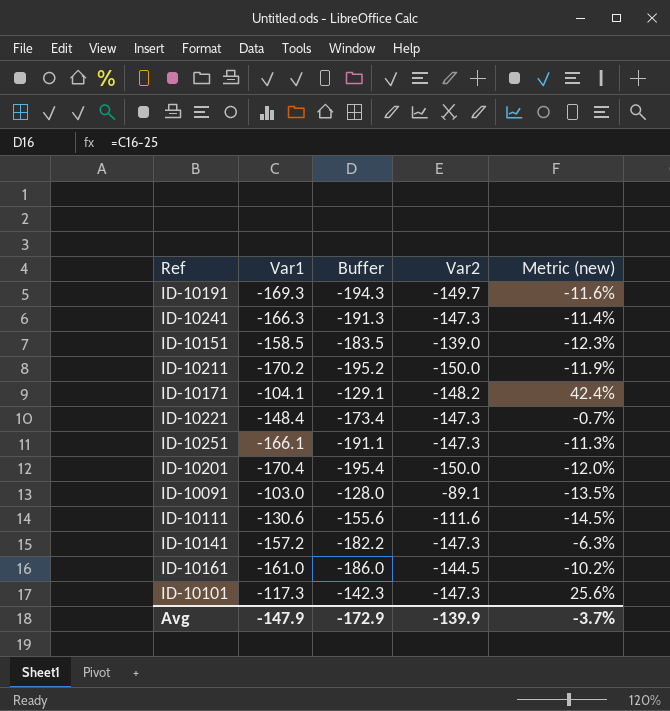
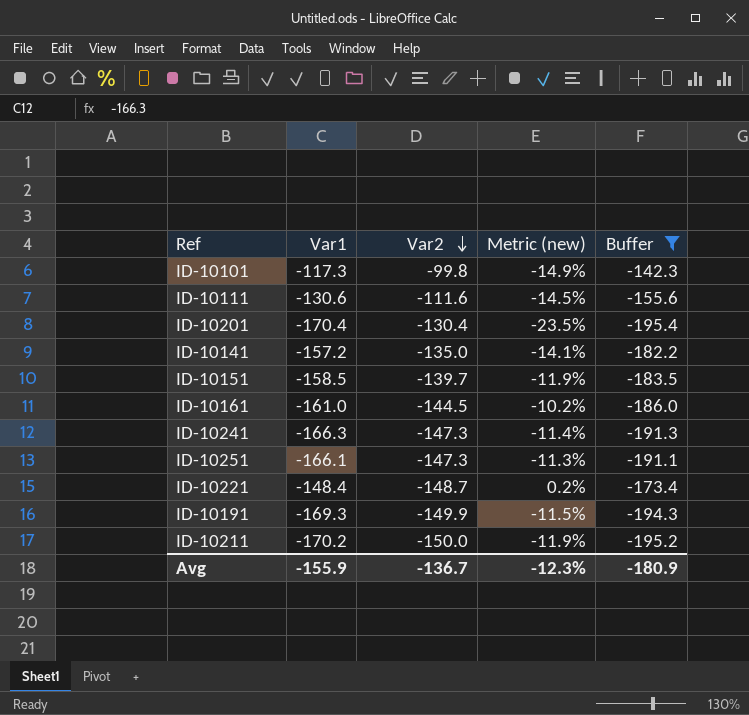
filter: none -> Buffer <= -142.3
row order: none -> Var2 descending
column Buffer | position: 3 -> 5
ID-10101 | Var2: -147.3 -> -99.8
ID-10101 | Metric (new): 25.6% -> -14.9%
ID-10201 | Var2: -150.0 -> -130.4
ID-10201 | Metric (new): -12.0% -> -23.5%
ID-10141 | Var2: -147.3 -> -135.0
ID-10141 | Metric (new): -6.3% -> -14.1%
ID-10151 | Var2: -139.0 -> -139.7
ID-10151 | Metric (new): -12.3% -> -11.9%
ID-10221 | Var2: -147.3 -> -148.7
ID-10221 | Metric (new): -0.7% -> 0.2%
ID-10191 | Var2: -149.7 -> -149.9
ID-10191 | Metric (new): -11.6% -> -11.5%
Avg | Var1: -147.9 -> -155.9
Avg | Var2: -139.9 -> -136.7
Avg | Metric (new): -3.7% -> -12.3%
Avg | Buffer: -172.9 -> -180.9

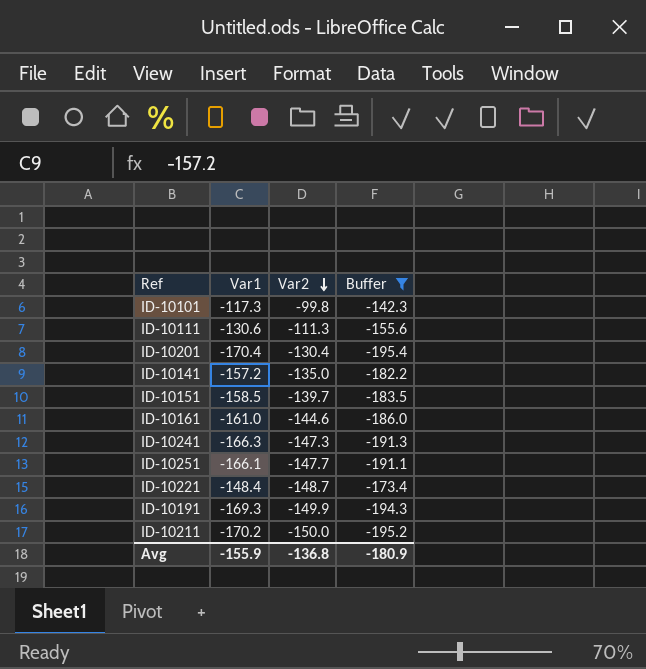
column Metric (new) | formula: ([Var2] - [Var1]) / [Var1] -> none
ID-10111 | Var2: -111.6 -> -111.3
ID-10161 | Var2: -144.5 -> -144.6
ID-10251 | Var2: -147.3 -> -147.7
Avg | Var2: -136.7 -> -136.8

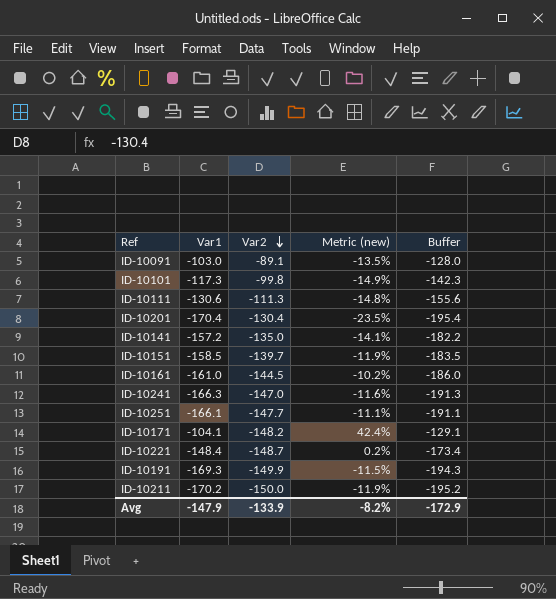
filter: Buffer <= -142.3 -> none
column Metric (new) | formula: none -> ([Var2] - [Var1]) / [Var1]
ID-10161 | Var2: -144.6 -> -144.5
ID-10241 | Var2: -147.3 -> -147.0
Avg | Var1: -155.9 -> -147.9
Avg | Var2: -136.8 -> -133.9
Avg | Buffer: -180.9 -> -172.9

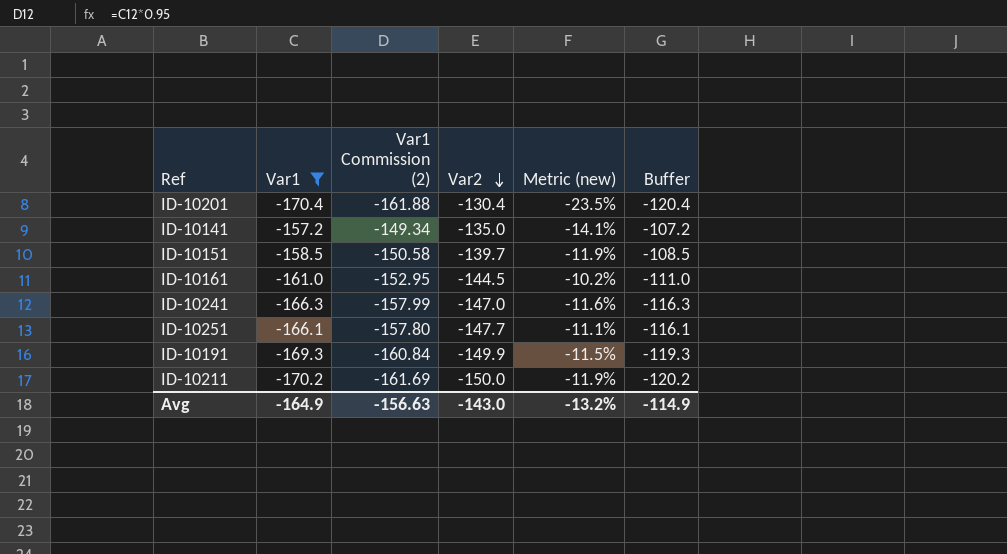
filter: none -> Var1 <= -157.2
column Var1 Commission (2) | formula: none -> [Var1] * 0.95
column Buffer | formula: [Var1] - 25 -> [Var1] + 50
Avg | Var1: -147.9 -> -164.9
Avg | Var2: -133.9 -> -143.0
Avg | Metric (new): -8.2% -> -13.2%
Avg | Buffer: -172.9 -> -114.9

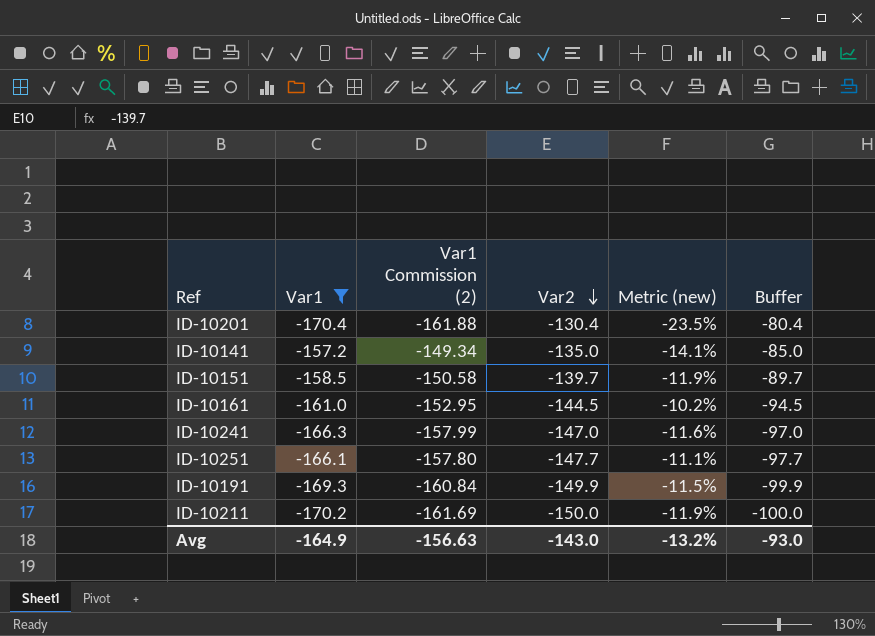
column Buffer | formula: [Var1] + 50 -> [Var2] + 50
Avg | Buffer: -114.9 -> -93.0

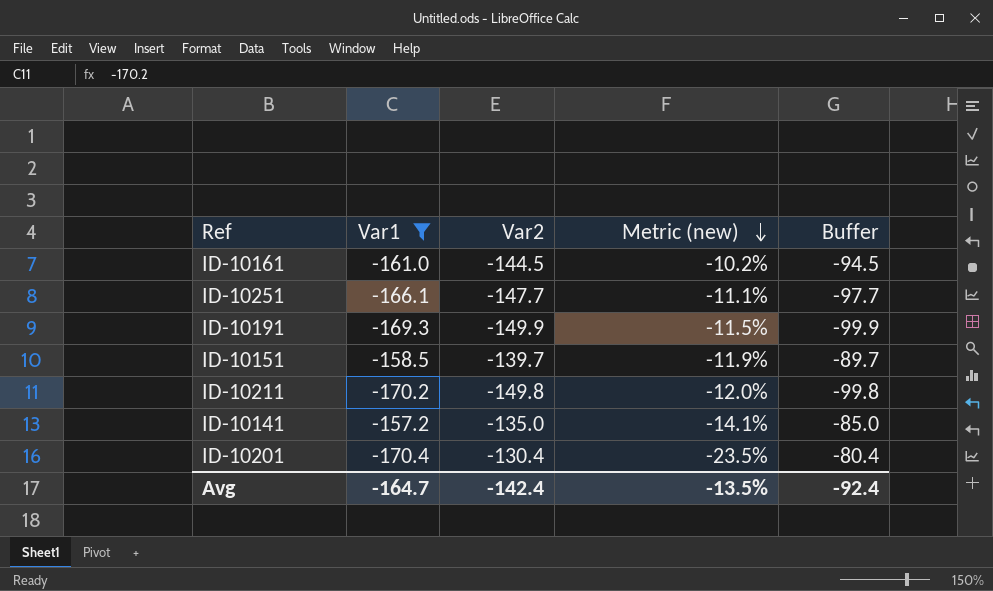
row order: Var2 descending -> Metric (new) descending
column Var1 Commission (2) | formula: [Var1] * 0.95 -> none
row ID-10241: -166.3 | -157.99 | -147.0 | -11.6% | -97.0 -> none
ID-10211 | Var2: -150.0 -> -149.8
ID-10211 | Metric (new): -11.9% -> -12.0%
ID-10211 | Buffer: -100.0 -> -99.8
Avg | Var1: -164.9 -> -164.7
Avg | Var2: -143.0 -> -142.4
Avg | Metric (new): -13.2% -> -13.5%
Avg | Buffer: -93.0 -> -92.4

